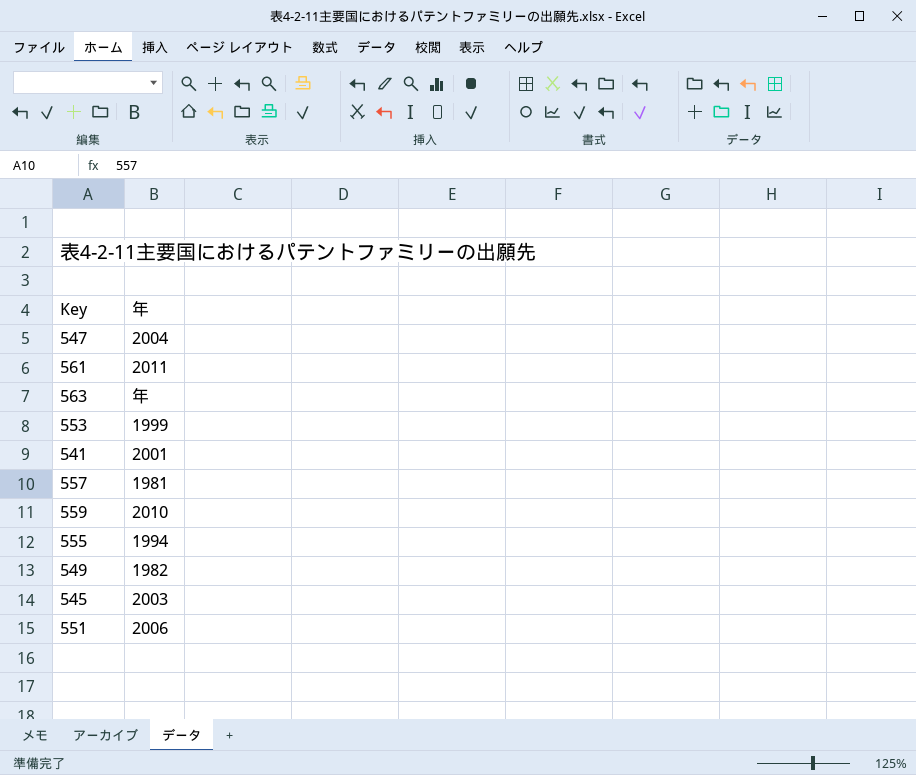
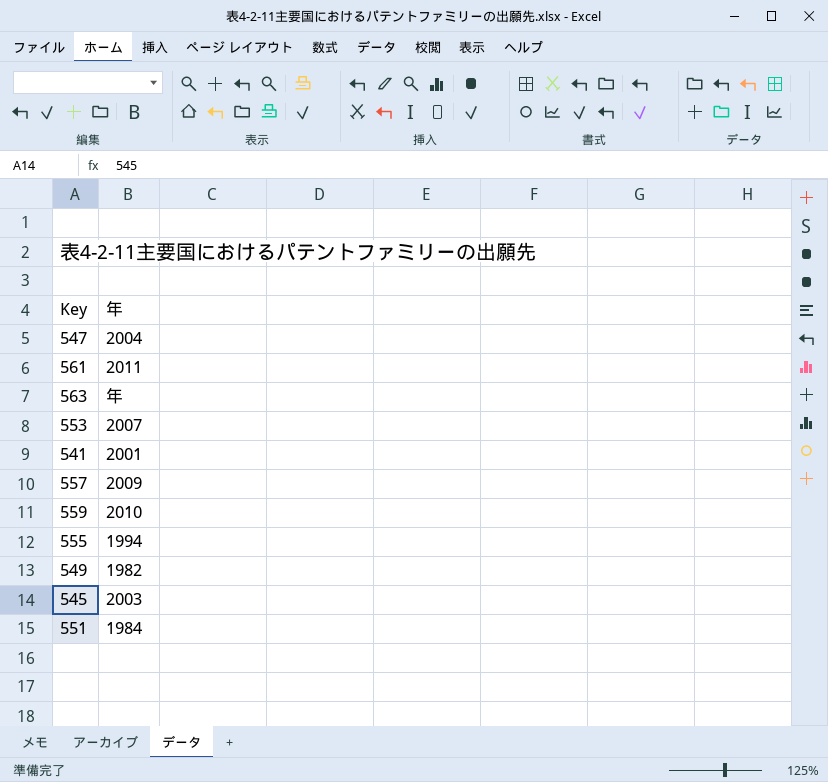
553 | 年: 1999 -> 2007
557 | 年: 1981 -> 2009
551 | 年: 2006 -> 1984

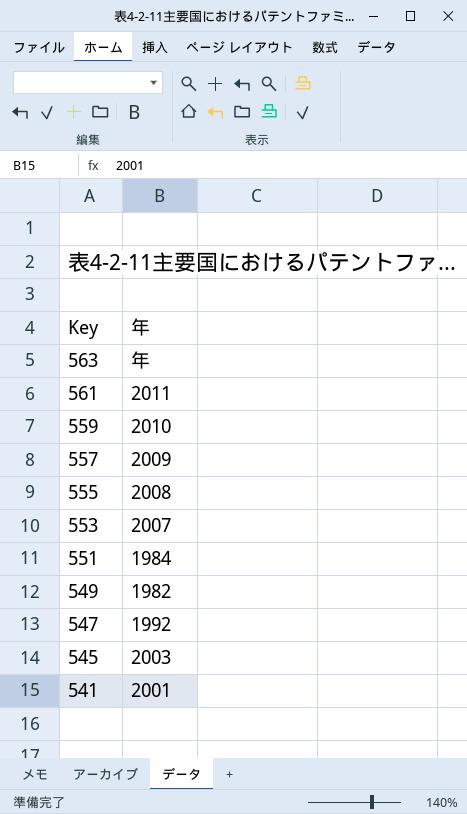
row order: none -> Key descending
555 | 年: 1994 -> 2008
547 | 年: 2004 -> 1992

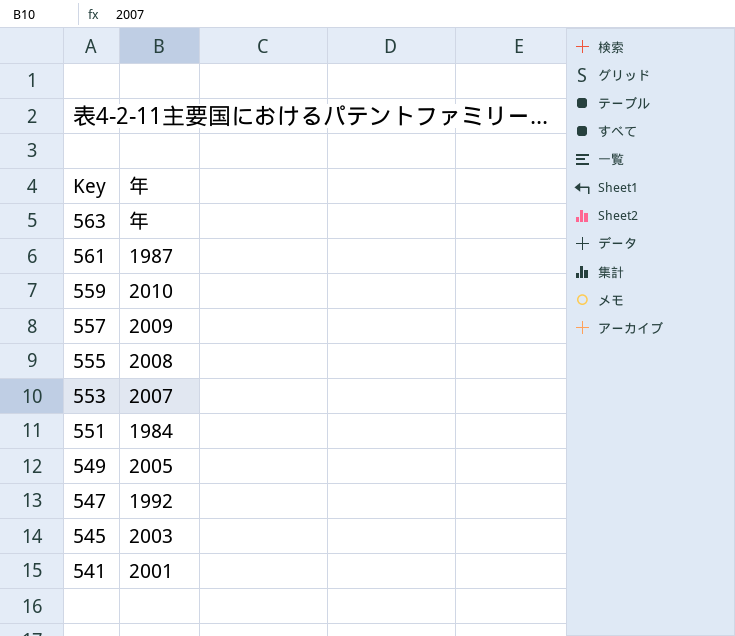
561 | 年: 2011 -> 1987
549 | 年: 1982 -> 2005

